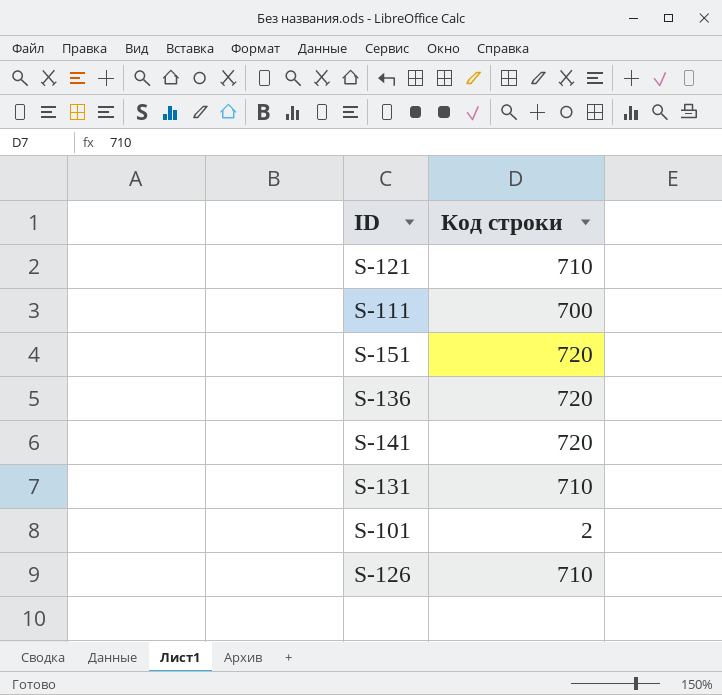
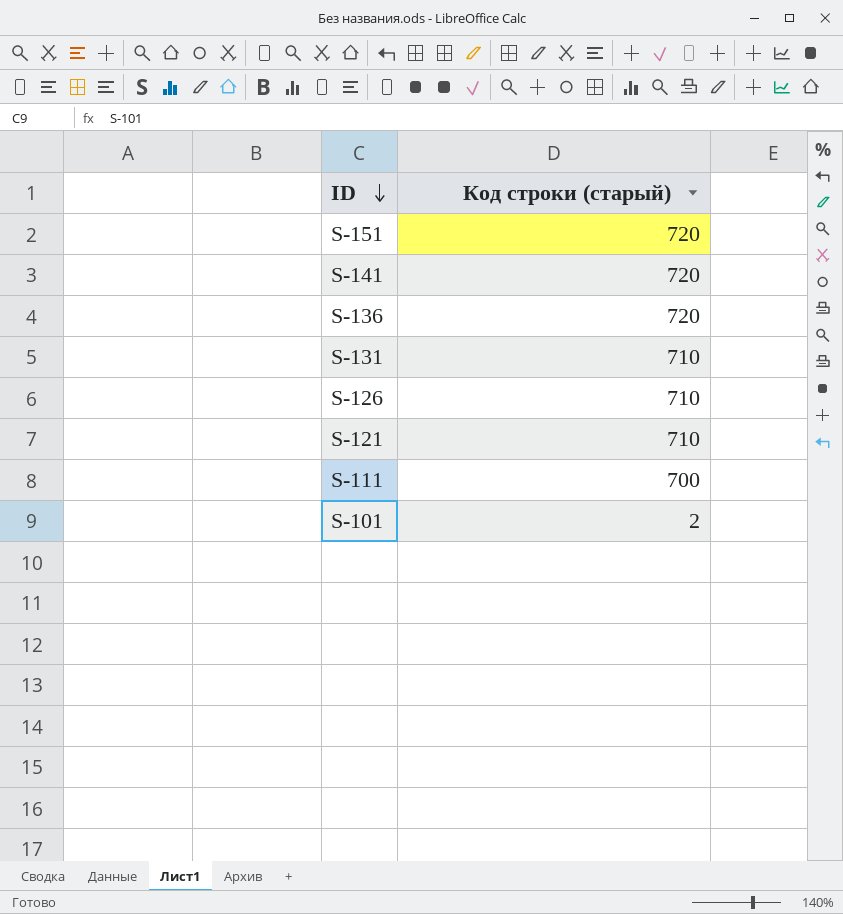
row order: none -> ID descending
column name: Код строки -> Код строки (старый)

